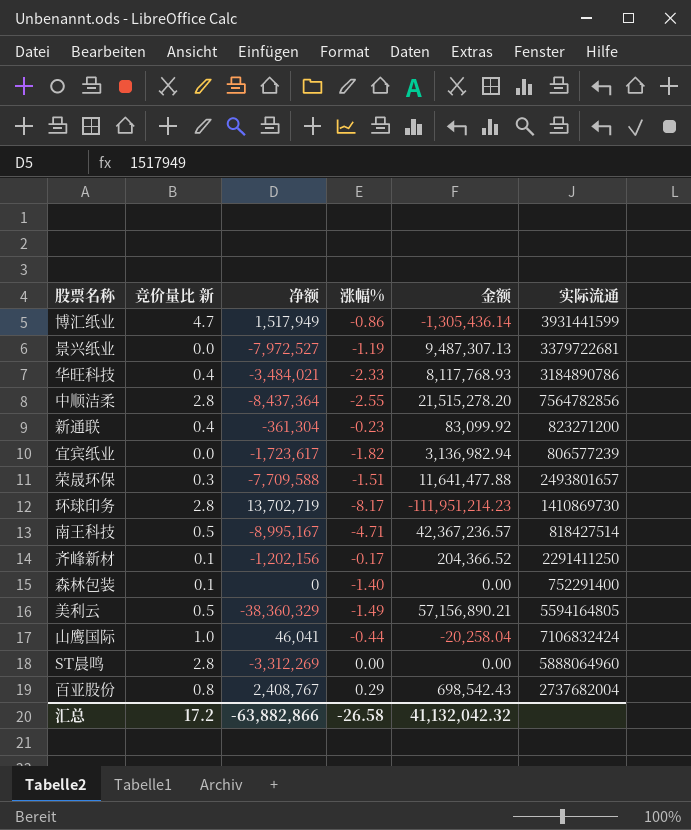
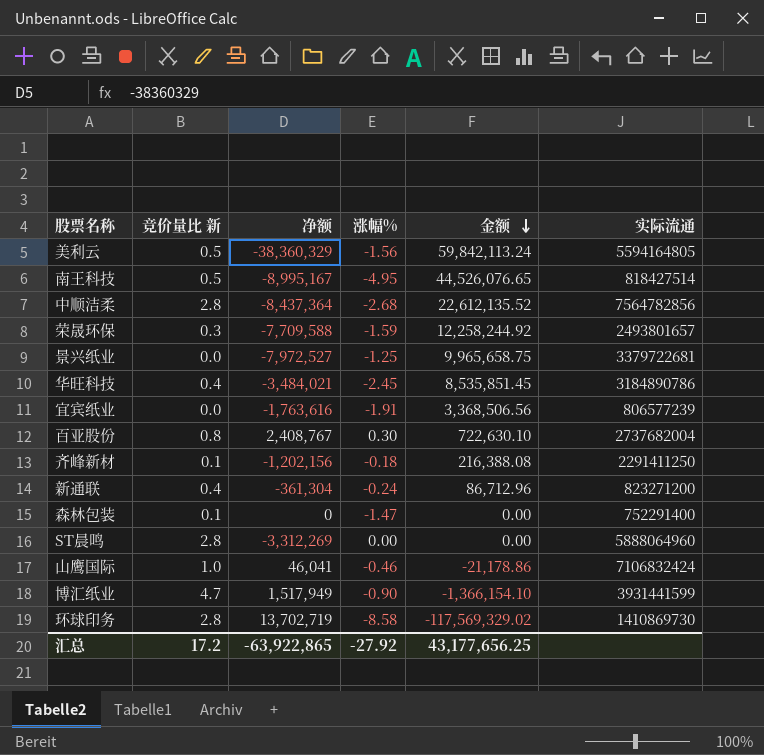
row order: none -> 金额 descending
美利云 | 涨幅%: -1.49 -> -1.56
美利云 | 金额: 57,156,890.21 -> 59,842,113.24
南王科技 | 涨幅%: -4.71 -> -4.95
南王科技 | 金额: 42,367,236.57 -> 44,526,076.65
中顺洁柔 | 涨幅%: -2.55 -> -2.68
中顺洁柔 | 金额: 21,515,278.20 -> 22,612,135.52
荣晟环保 | 涨幅%: -1.51 -> -1.59
荣晟环保 | 金额: 11,641,477.88 -> 12,258,244.92
景兴纸业 | 涨幅%: -1.19 -> -1.25
景兴纸业 | 金额: 9,487,307.13 -> 9,965,658.75
华旺科技 | 涨幅%: -2.33 -> -2.45
华旺科技 | 金额: 8,117,768.93 -> 8,535,851.45
宜宾纸业 | 净额: -1,723,617 -> -1,763,616
宜宾纸业 | 涨幅%: -1.82 -> -1.91
宜宾纸业 | 金额: 3,136,982.94 -> 3,368,506.56
百亚股份 | 涨幅%: 0.29 -> 0.30
百亚股份 | 金额: 698,542.43 -> 722,630.10
齐峰新材 | 涨幅%: -0.17 -> -0.18
齐峰新材 | 金额: 204,366.52 -> 216,388.08
新通联 | 涨幅%: -0.23 -> -0.24
新通联 | 金额: 83,099.92 -> 86,712.96
森林包装 | 涨幅%: -1.40 -> -1.47
山鹰国际 | 涨幅%: -0.44 -> -0.46
山鹰国际 | 金额: -20,258.04 -> -21,178.86
博汇纸业 | 涨幅%: -0.86 -> -0.90
博汇纸业 | 金额: -1,305,436.14 -> -1,366,154.10
环球印务 | 涨幅%: -8.17 -> -8.58
环球印务 | 金额: -111,951,214.23 -> -117,569,329.02
汇总 | 净额: -63,882,866 -> -63,922,865
汇总 | 涨幅%: -26.58 -> -27.92
汇总 | 金额: 41,132,042.32 -> 43,177,656.25

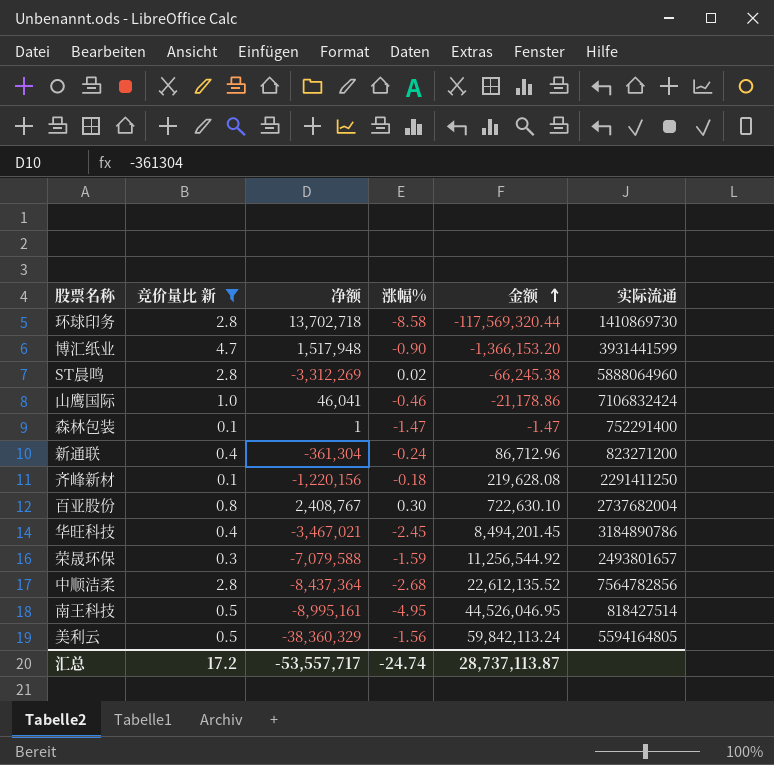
filter: none -> 竞价量比 新 != 0.0
row order: 金额 descending -> 金额 ascending
环球印务 | 净额: 13,702,719 -> 13,702,718
环球印务 | 金额: -117,569,329.02 -> -117,569,320.44
博汇纸业 | 净额: 1,517,949 -> 1,517,948
博汇纸业 | 金额: -1,366,154.10 -> -1,366,153.20
ST晨鸣 | 涨幅%: 0.00 -> 0.02
ST晨鸣 | 金额: 0.00 -> -66,245.38
森林包装 | 净额: 0 -> 1
森林包装 | 金额: 0.00 -> -1.47
齐峰新材 | 净额: -1,202,156 -> -1,220,156
齐峰新材 | 金额: 216,388.08 -> 219,628.08
华旺科技 | 净额: -3,484,021 -> -3,467,021
华旺科技 | 金额: 8,535,851.45 -> 8,494,201.45
荣晟环保 | 净额: -7,709,588 -> -7,079,588
荣晟环保 | 金额: 12,258,244.92 -> 11,256,544.92
南王科技 | 净额: -8,995,167 -> -8,995,161
南王科技 | 金额: 44,526,076.65 -> 44,526,046.95
汇总 | 净额: -63,922,865 -> -53,557,717
汇总 | 涨幅%: -27.92 -> -24.74
汇总 | 金额: 43,177,656.25 -> 28,737,113.87

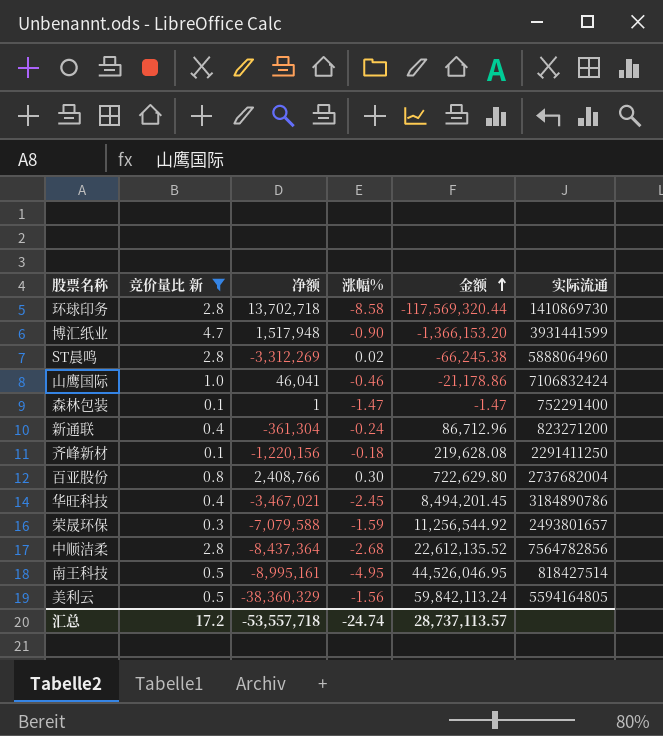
百亚股份 | 净额: 2,408,767 -> 2,408,766
百亚股份 | 金额: 722,630.10 -> 722,629.80
汇总 | 净额: -53,557,717 -> -53,557,718
汇总 | 金额: 28,737,113.87 -> 28,737,113.57

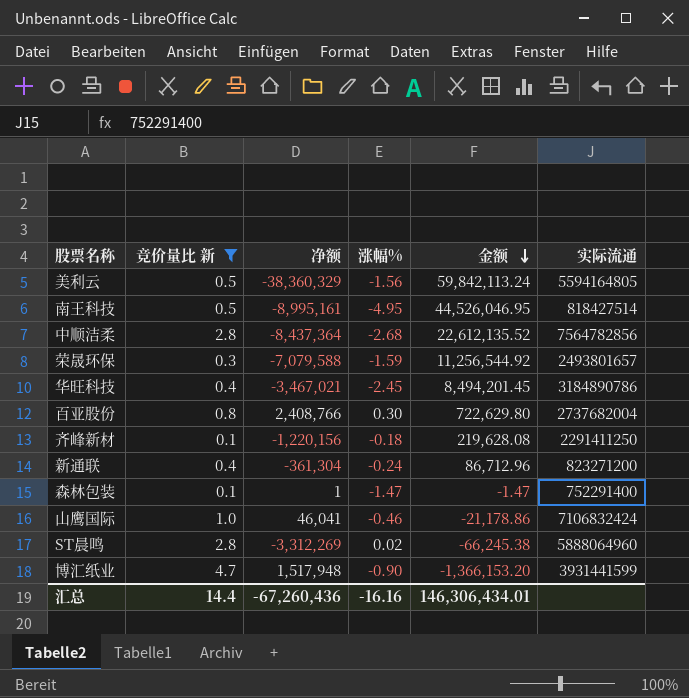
row order: 金额 ascending -> 金额 descending
row 环球印务: 2.8 | 13,702,718 | -8.58 | -117,569,320.44 | 1410869730 -> none
汇总 | 竞价量比 新: 17.2 -> 14.4
汇总 | 净额: -53,557,718 -> -67,260,436
汇总 | 涨幅%: -24.74 -> -16.16
汇总 | 金额: 28,737,113.57 -> 146,306,434.01

